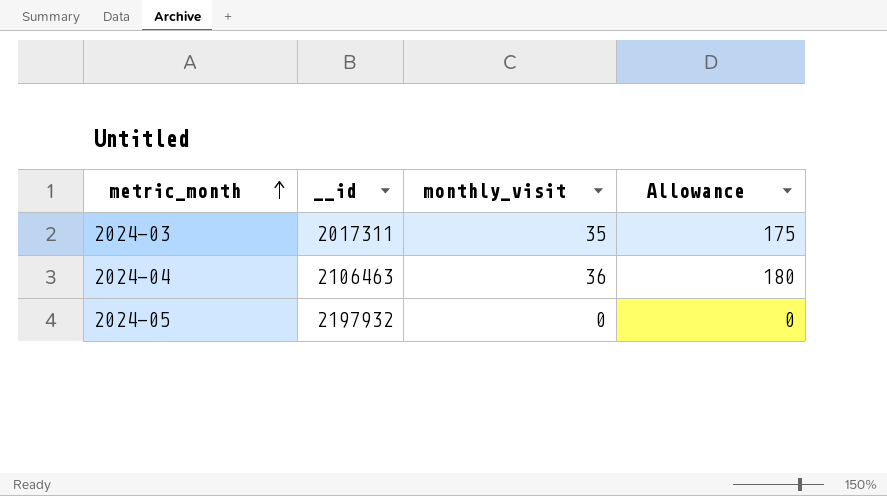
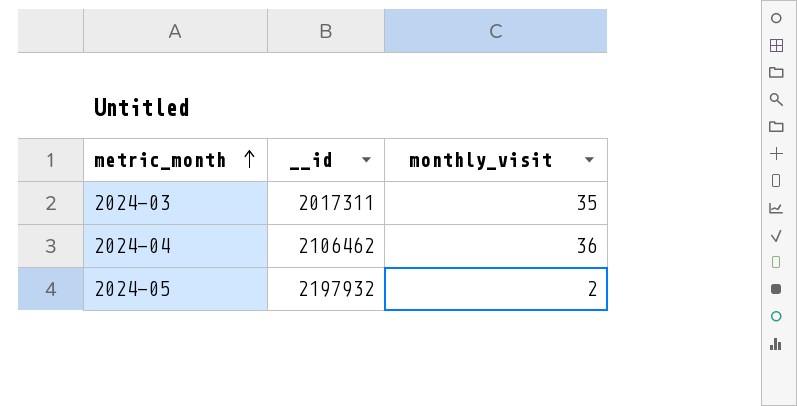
column Allowance | formula: [monthly_visit] * 5 -> none
2024-04 | __id: 2106463 -> 2106462
2024-05 | monthly_visit: 0 -> 2

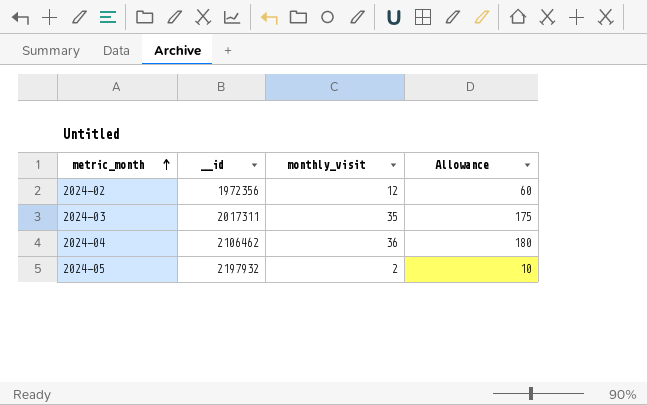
column Allowance | formula: none -> [monthly_visit] * 5
row 2024-02: none -> 1972356 | 12 | 60

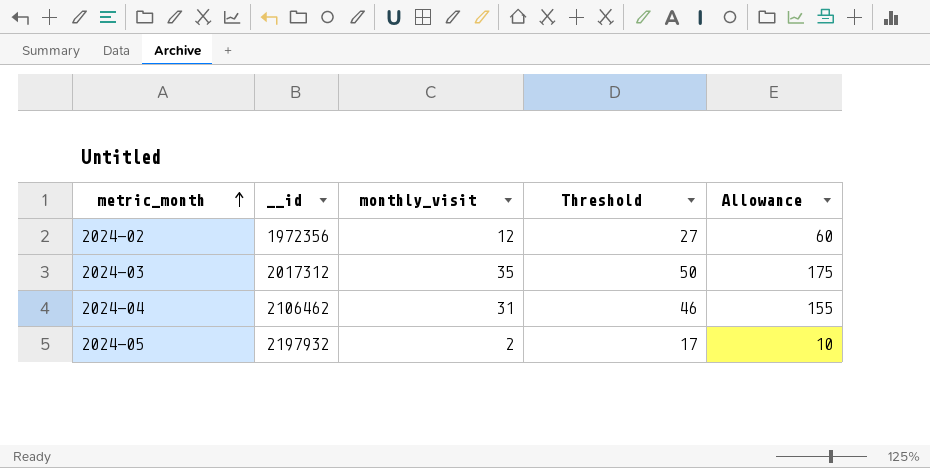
column Threshold | formula: none -> [monthly_visit] + 15
2024-03 | __id: 2017311 -> 2017312
2024-04 | monthly_visit: 36 -> 31
2024-04 | Allowance: 180 -> 155

